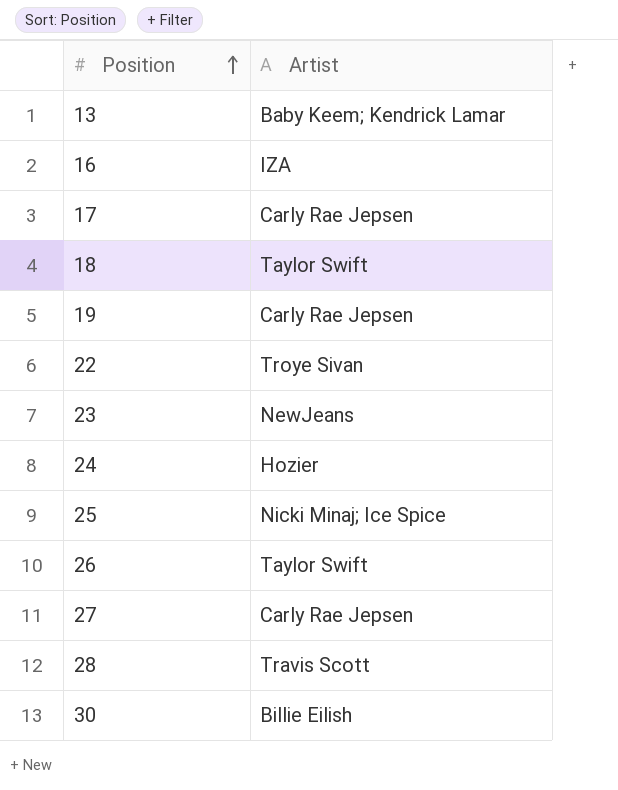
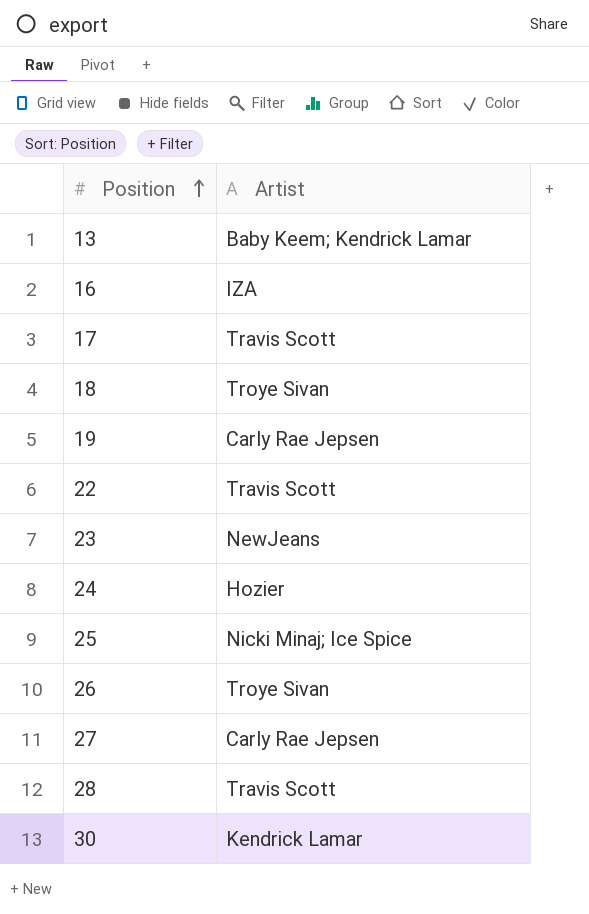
17 | Artist: Carly Rae Jepsen -> Travis Scott
18 | Artist: Taylor Swift -> Troye Sivan
22 | Artist: Troye Sivan -> Travis Scott
26 | Artist: Taylor Swift -> Troye Sivan
30 | Artist: Billie Eilish -> Kendrick Lamar

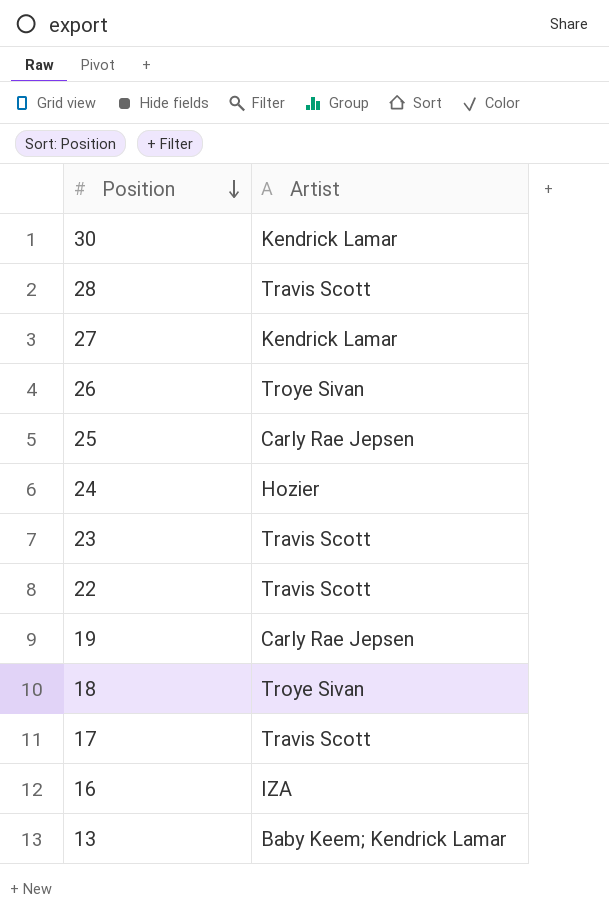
row order: Position ascending -> Position descending
27 | Artist: Carly Rae Jepsen -> Kendrick Lamar
25 | Artist: Nicki Minaj; Ice Spice -> Carly Rae Jepsen
23 | Artist: NewJeans -> Travis Scott

